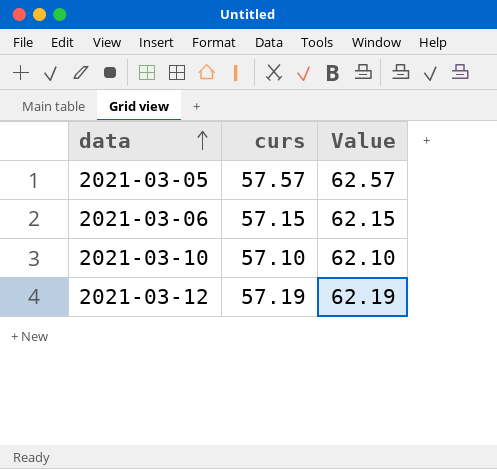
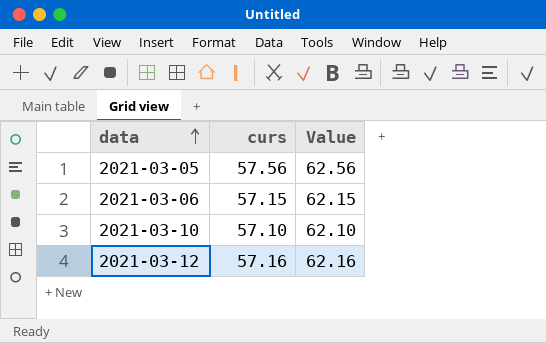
2021-03-05 | curs: 57.57 -> 57.56
2021-03-05 | Value: 62.57 -> 62.56
2021-03-12 | curs: 57.19 -> 57.16
2021-03-12 | Value: 62.19 -> 62.16

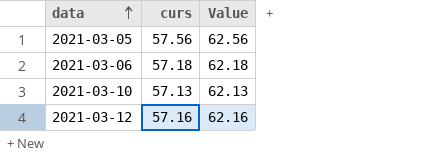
2021-03-06 | curs: 57.15 -> 57.18
2021-03-06 | Value: 62.15 -> 62.18
2021-03-10 | curs: 57.10 -> 57.13
2021-03-10 | Value: 62.10 -> 62.13

